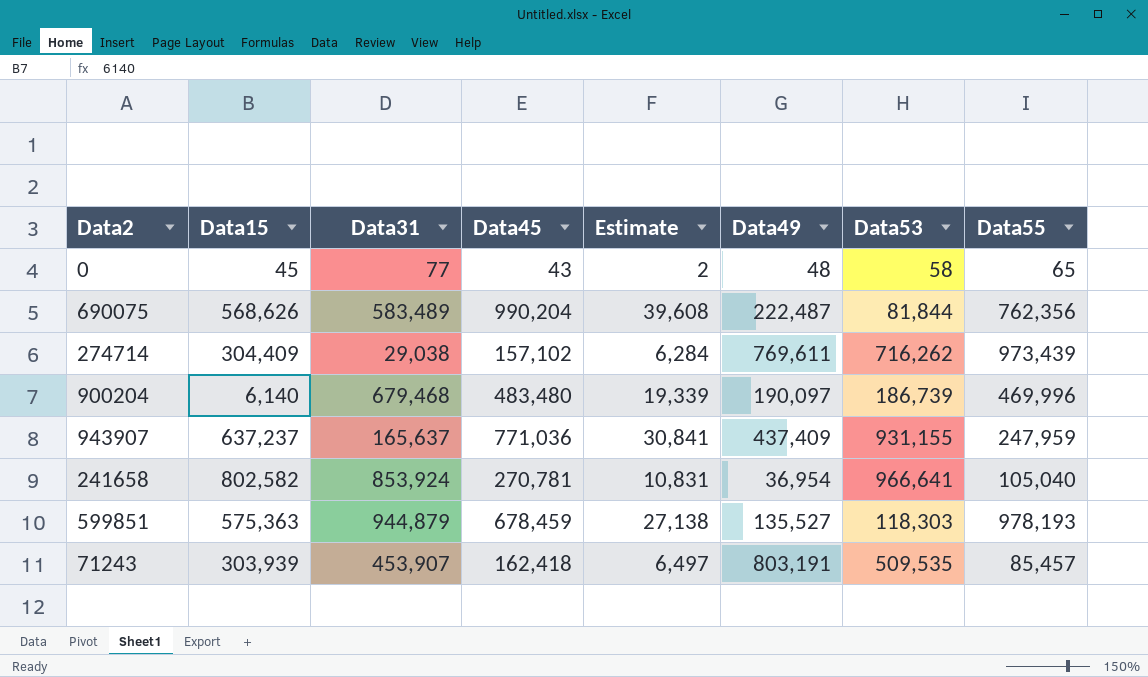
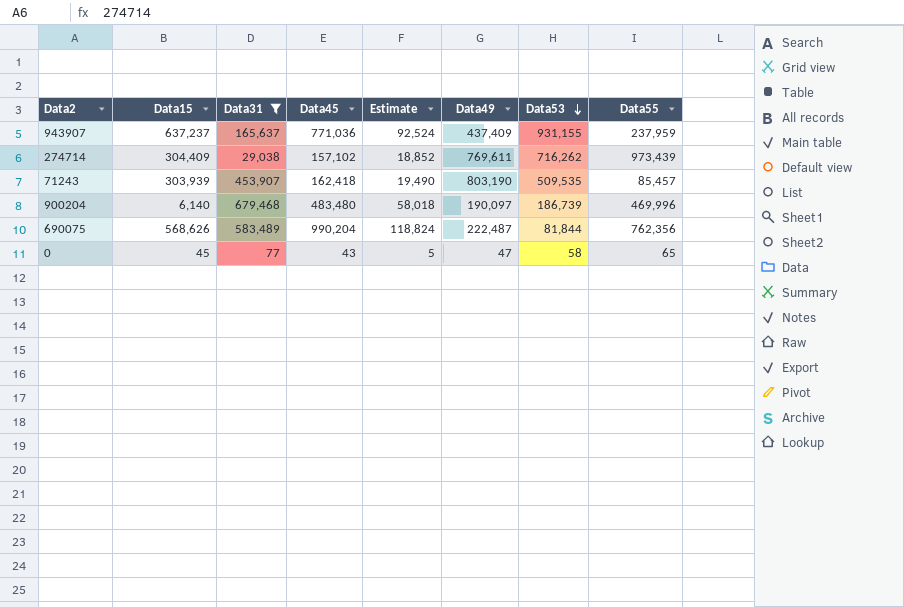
filter: none -> Data31 <= 679,468
row order: none -> Data53 descending
column Estimate | formula: [Data45] * 0.04 -> [Data45] * 0.12
943907 | Data55: 247,959 -> 237,959
71243 | Data49: 803,191 -> 803,190
0 | Data49: 48 -> 47

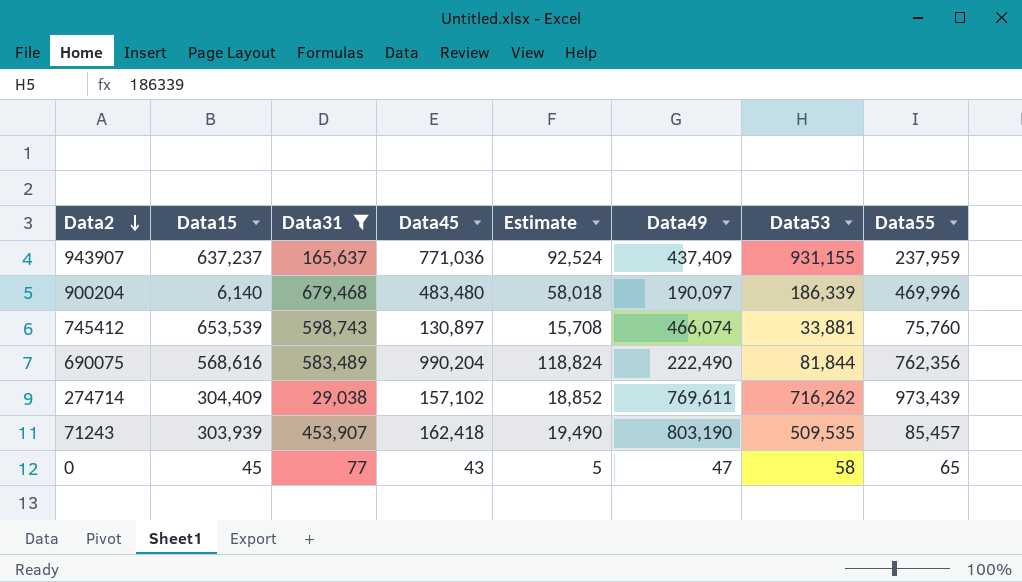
row order: Data53 descending -> Data2 descending
900204 | Data53: 186,739 -> 186,339
row 745412: none -> 653,539 | 598,743 | 130,897 | 15,708 | 466,074 | 33,881 | 75,760
690075 | Data15: 568,626 -> 568,616
690075 | Data49: 222,487 -> 222,490

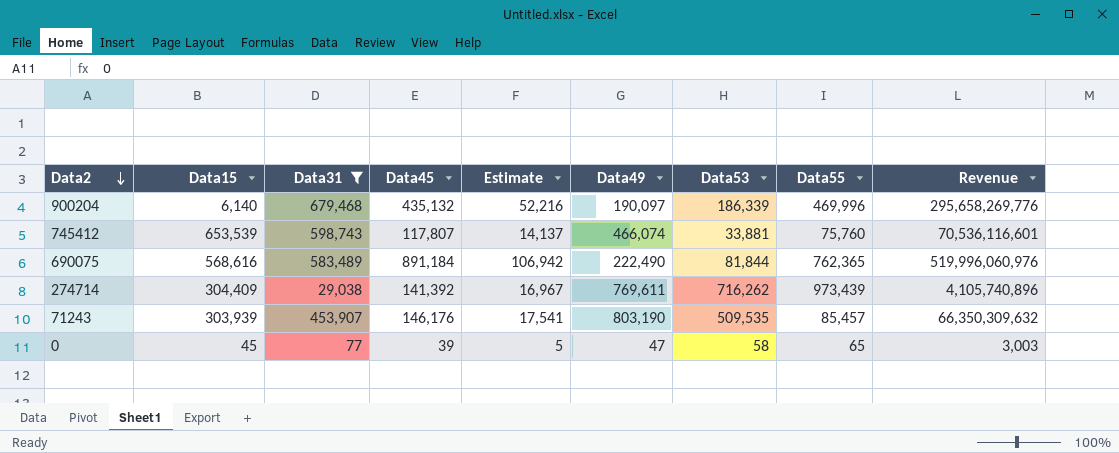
column Revenue | formula: none -> [Data31] * [Data45]
row 943907: 637,237 | 165,637 | 771,036 | 92,524 | 437,409 | 931,155 | 237,959 -> none
900204 | Data45: 483,480 -> 435,132
900204 | Estimate: 58,018 -> 52,216
745412 | Data45: 130,897 -> 117,807
745412 | Estimate: 15,708 -> 14,137
690075 | Data45: 990,204 -> 891,184
690075 | Estimate: 118,824 -> 106,942
690075 | Data55: 762,356 -> 762,365
274714 | Data45: 157,102 -> 141,392
274714 | Estimate: 18,852 -> 16,967
71243 | Data45: 162,418 -> 146,176
71243 | Estimate: 19,490 -> 17,541
0 | Data45: 43 -> 39

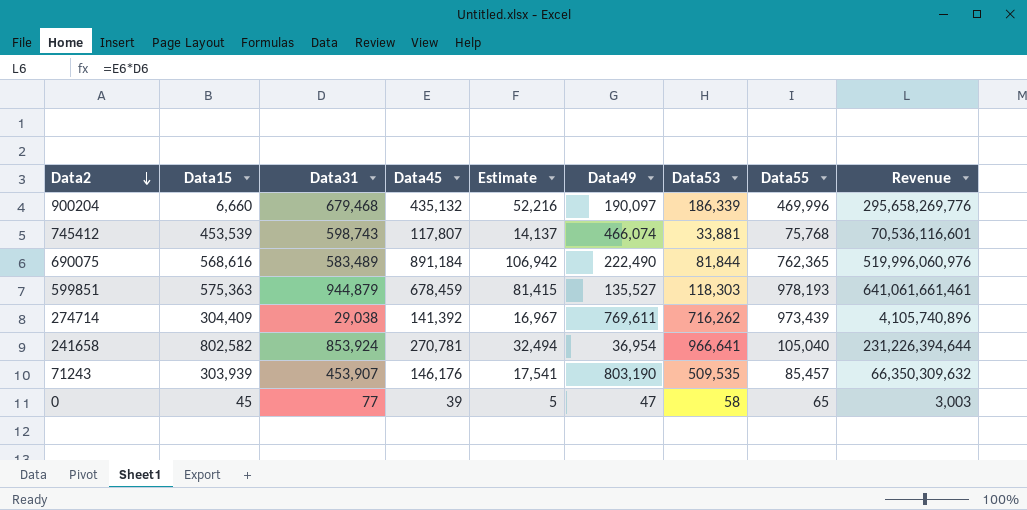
filter: Data31 <= 679,468 -> none
900204 | Data15: 6,140 -> 6,660
745412 | Data15: 653,539 -> 453,539
745412 | Data55: 75,760 -> 75,768

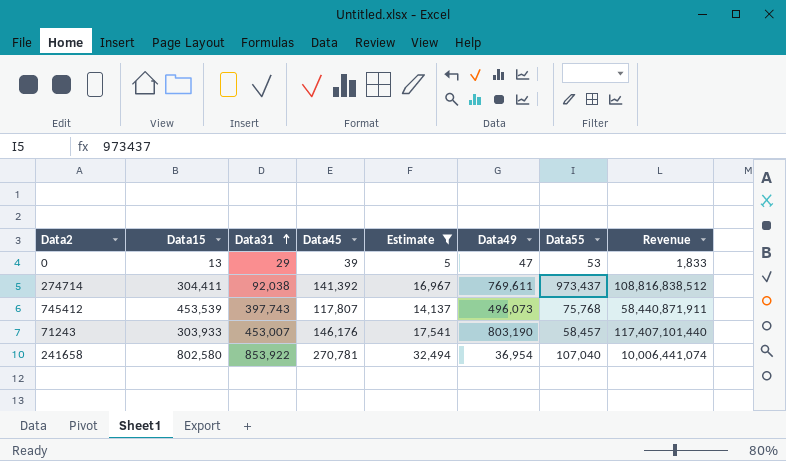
filter: none -> Estimate <= 32,494
row order: Data2 descending -> Data31 ascending
column Data53 | position: 7 -> none
column Revenue | formula: [Data31] * [Data45] -> [Data45] * [Data49]
0 | Data15: 45 -> 13
0 | Data31: 77 -> 29
0 | Data55: 65 -> 53
274714 | Data15: 304,409 -> 304,411
274714 | Data31: 29,038 -> 92,038
274714 | Data55: 973,439 -> 973,437
745412 | Data31: 598,743 -> 397,743
745412 | Data49: 466,074 -> 496,073
71243 | Data15: 303,939 -> 303,933
71243 | Data31: 453,907 -> 453,007
71243 | Data55: 85,457 -> 58,457
241658 | Data15: 802,582 -> 802,580
241658 | Data31: 853,924 -> 853,922
241658 | Data55: 105,040 -> 107,040

